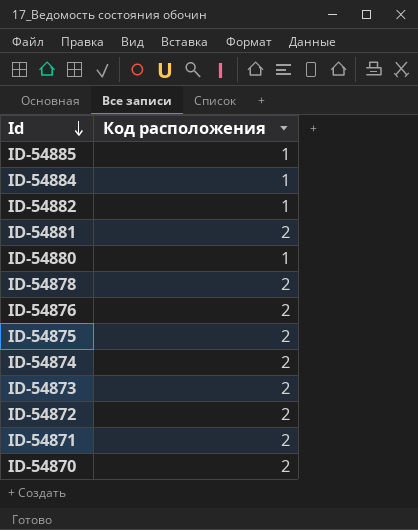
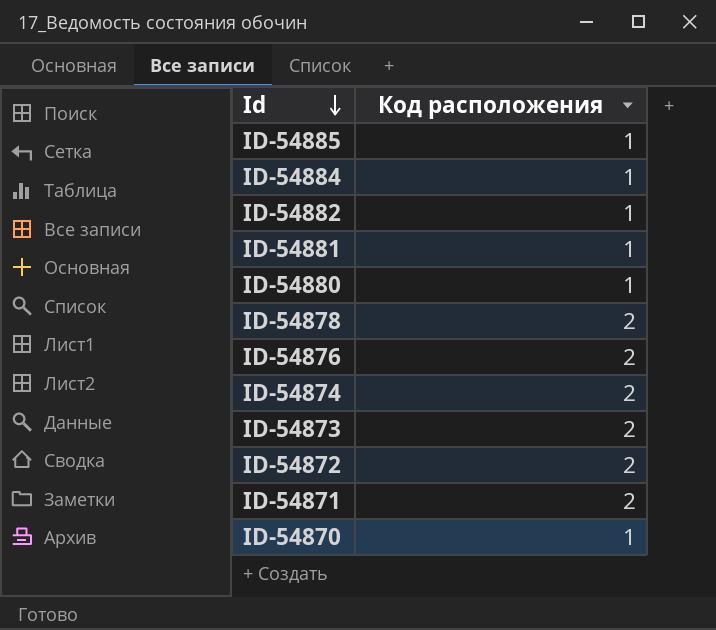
row ID-54875: 2 -> none
ID-54881 | Код расположения: 2 -> 1
ID-54870 | Код расположения: 2 -> 1

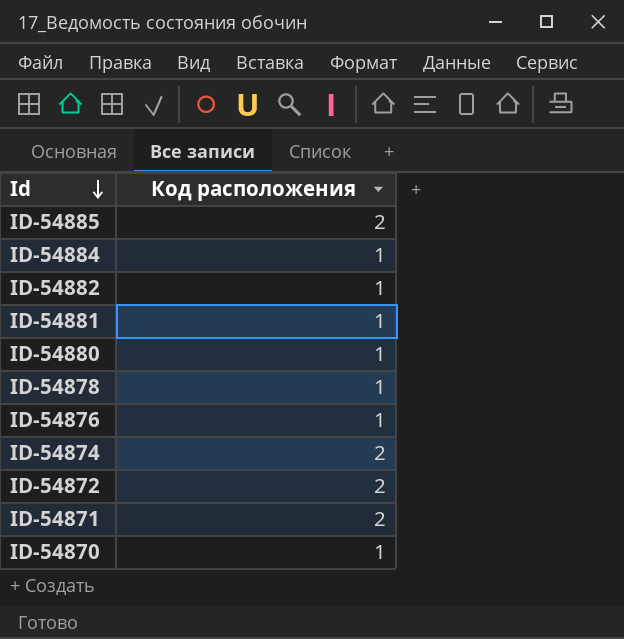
row ID-54873: 2 -> none
ID-54885 | Код расположения: 1 -> 2
ID-54878 | Код расположения: 2 -> 1
ID-54876 | Код расположения: 2 -> 1

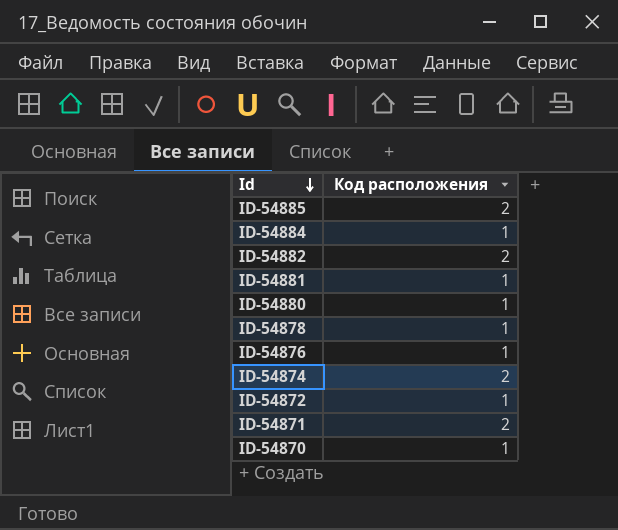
ID-54882 | Код расположения: 1 -> 2
ID-54872 | Код расположения: 2 -> 1

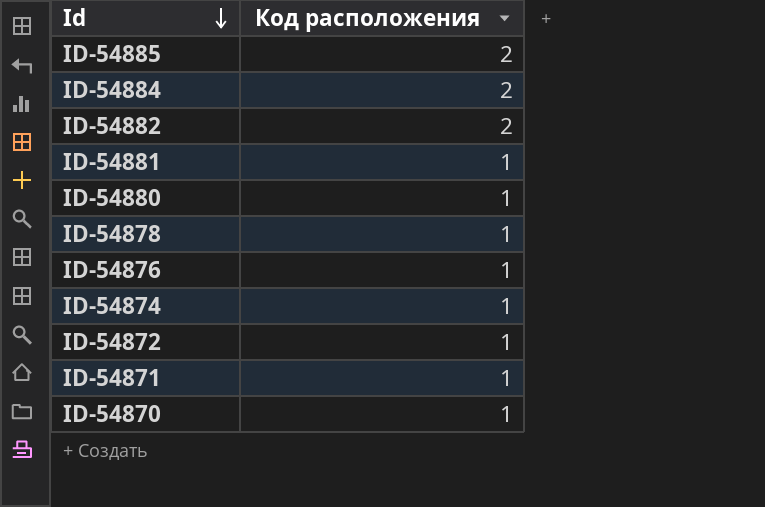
ID-54884 | Код расположения: 1 -> 2
ID-54874 | Код расположения: 2 -> 1
ID-54871 | Код расположения: 2 -> 1

